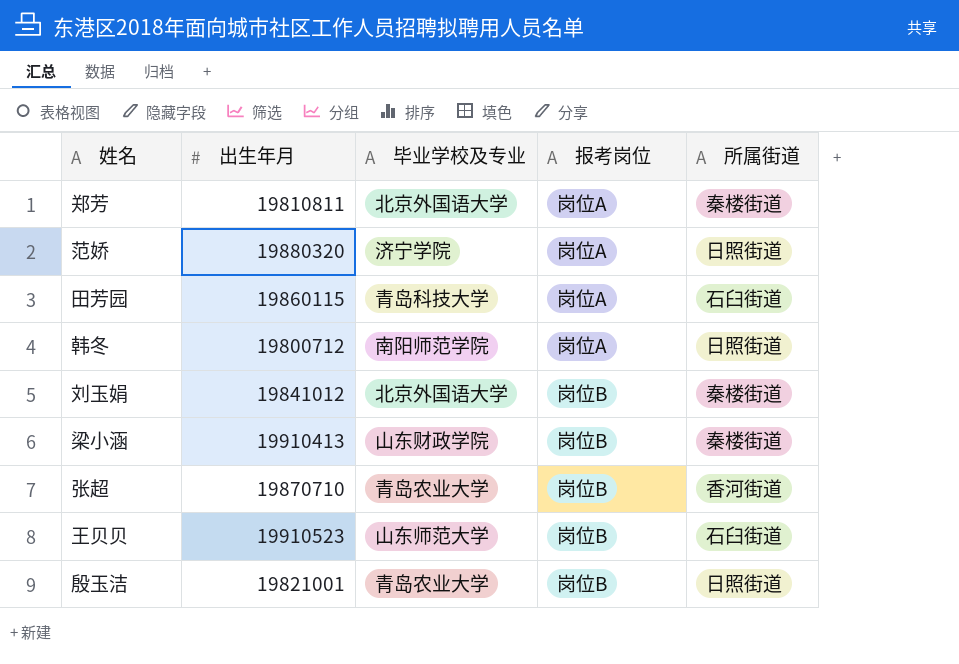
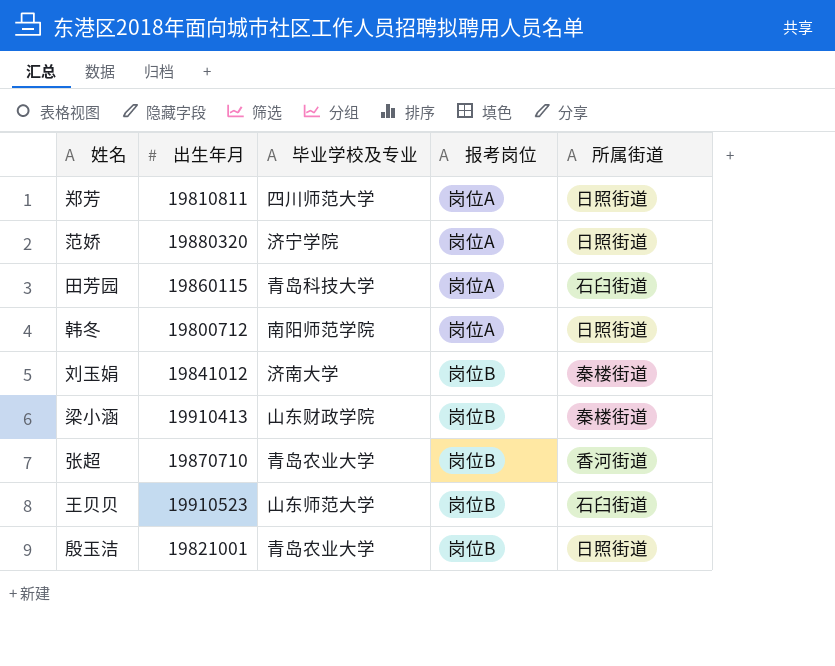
郑芳 | 毕业学校及专业: 北京外国语大学 -> 四川师范大学
郑芳 | 所属街道: 秦楼街道 -> 日照街道
刘玉娟 | 毕业学校及专业: 北京外国语大学 -> 济南大学

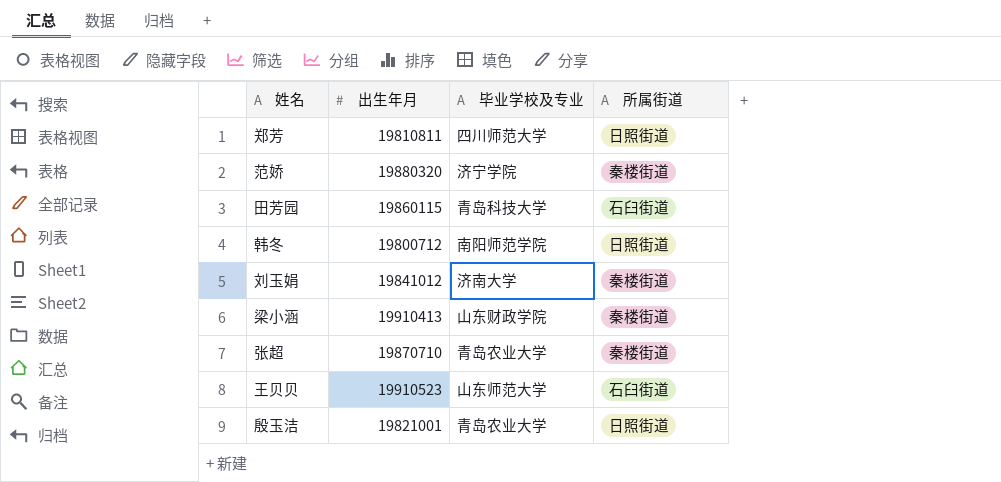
column 报考岗位 | position: 4 -> none
范娇 | 所属街道: 日照街道 -> 秦楼街道
张超 | 所属街道: 香河街道 -> 秦楼街道

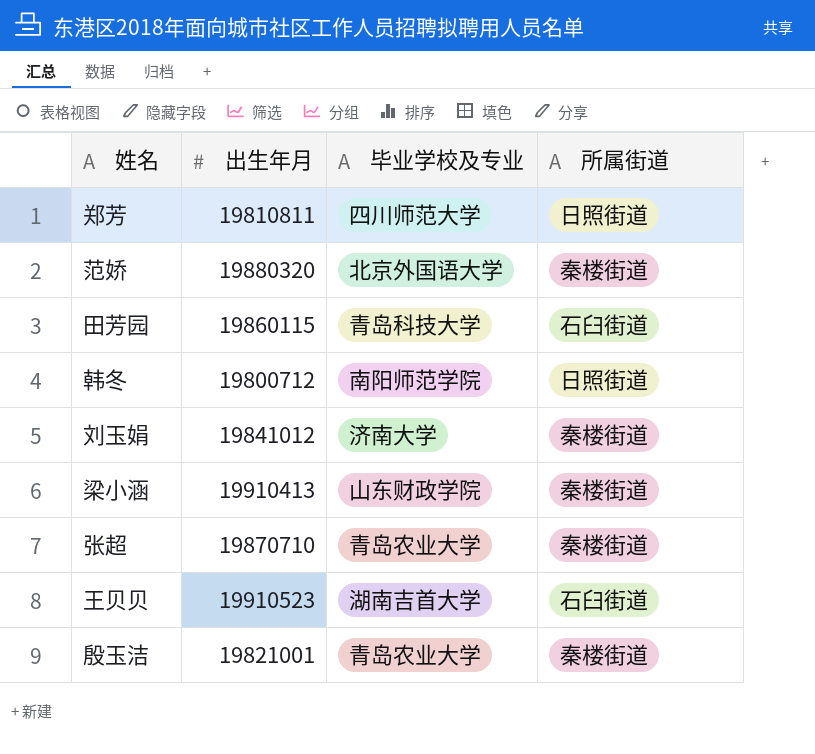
范娇 | 毕业学校及专业: 济宁学院 -> 北京外国语大学
王贝贝 | 毕业学校及专业: 山东师范大学 -> 湖南吉首大学
殷玉洁 | 所属街道: 日照街道 -> 秦楼街道

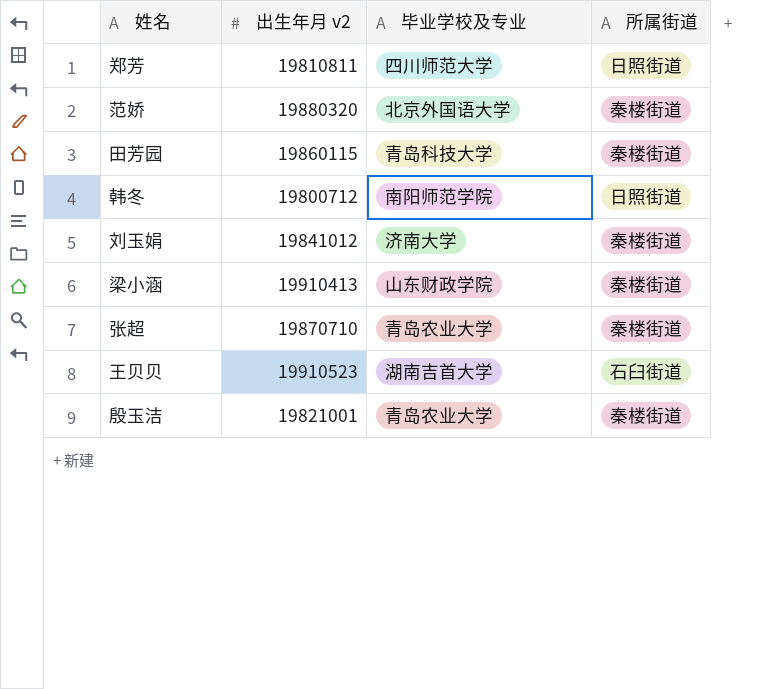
column name: 出生年月 -> 出生年月 v2
田芳园 | 所属街道: 石臼街道 -> 秦楼街道

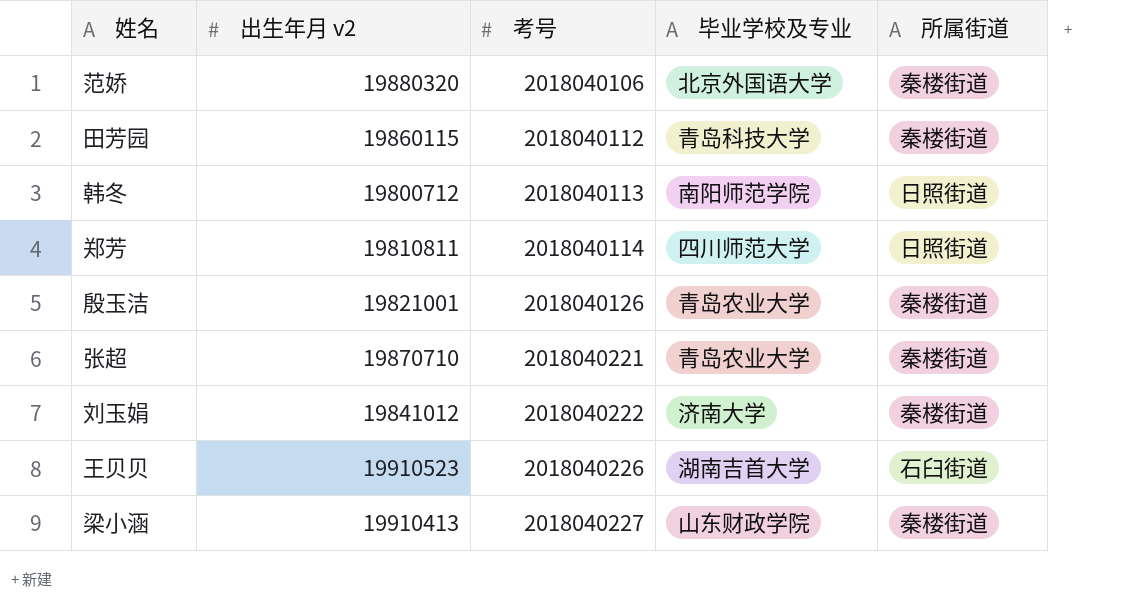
row order: none -> 考号 ascending
column 考号 | position: none -> 3

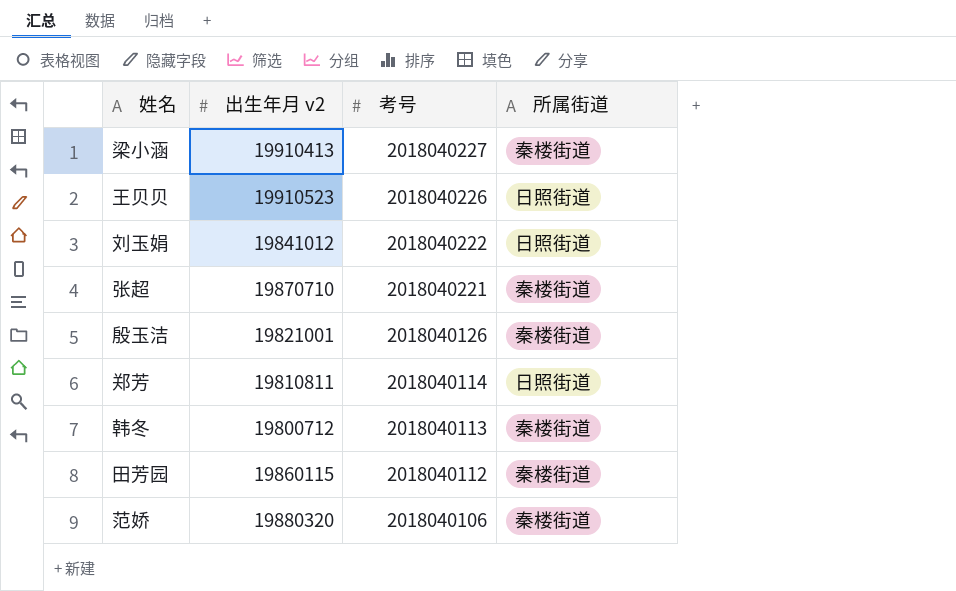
row order: 考号 ascending -> 考号 descending
column 毕业学校及专业 | position: 4 -> none
王贝贝 | 所属街道: 石臼街道 -> 日照街道
刘玉娟 | 所属街道: 秦楼街道 -> 日照街道
韩冬 | 所属街道: 日照街道 -> 秦楼街道

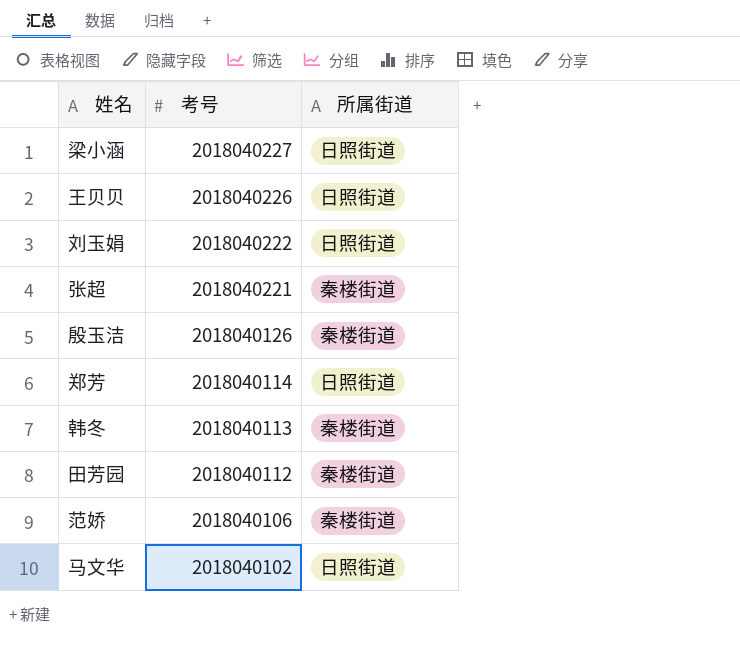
column 出生年月 v2 | position: 2 -> none
梁小涵 | 所属街道: 秦楼街道 -> 日照街道
row 马文华: none -> 2018040102 | 日照街道

